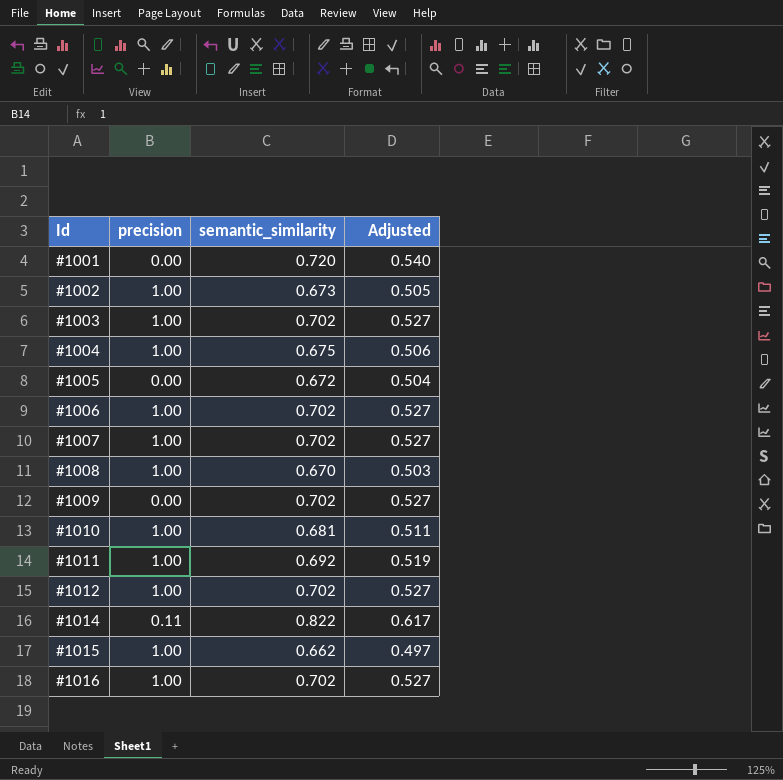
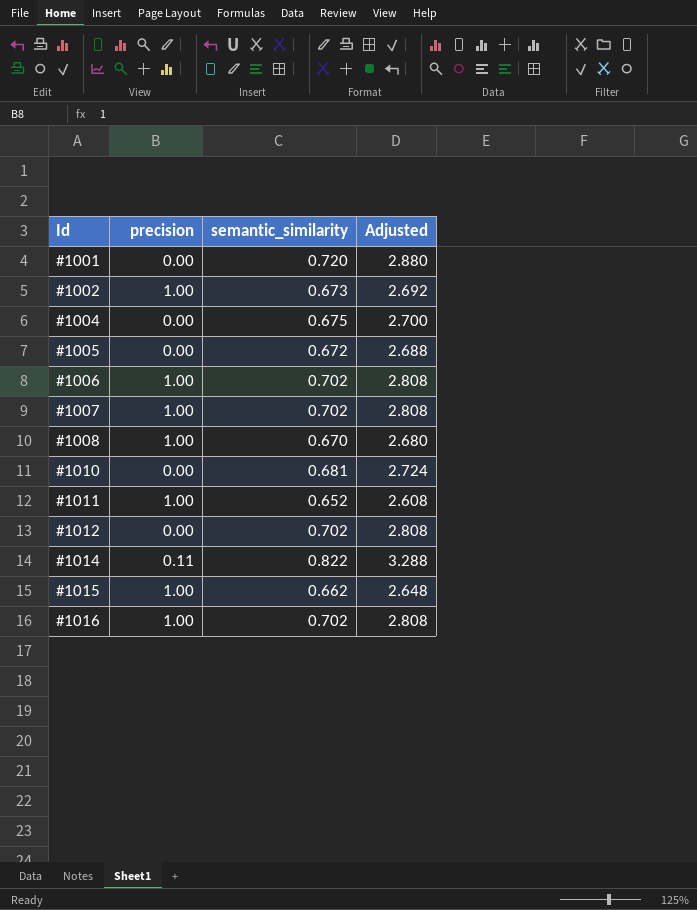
column Adjusted | formula: [semantic_similarity] * 0.75 -> [semantic_similarity] * 4
row #1003: 1.00 | 0.702 | 0.527 -> none
row #1009: 0.00 | 0.702 | 0.527 -> none
#1004 | precision: 1.00 -> 0.00
#1010 | precision: 1.00 -> 0.00
#1011 | semantic_similarity: 0.692 -> 0.652
#1012 | precision: 1.00 -> 0.00

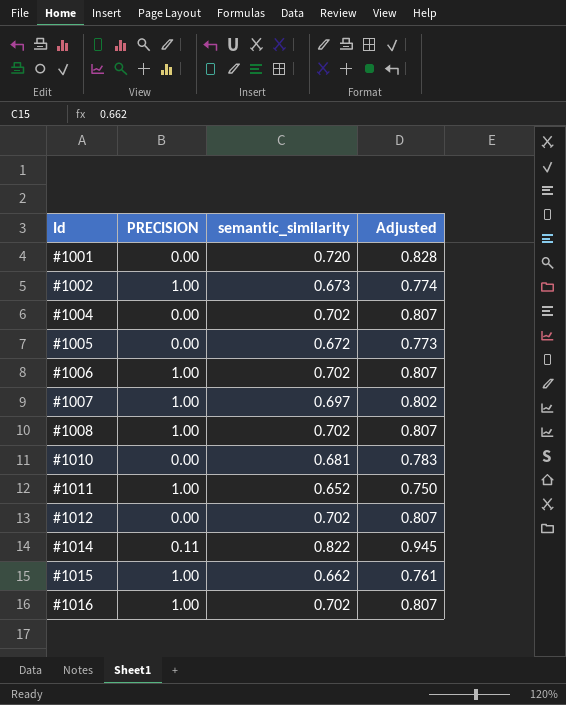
column name: precision -> PRECISION
column Adjusted | formula: [semantic_similarity] * 4 -> [semantic_similarity] * 1.15
#1004 | semantic_similarity: 0.675 -> 0.702
#1007 | semantic_similarity: 0.702 -> 0.697
#1008 | semantic_similarity: 0.670 -> 0.702

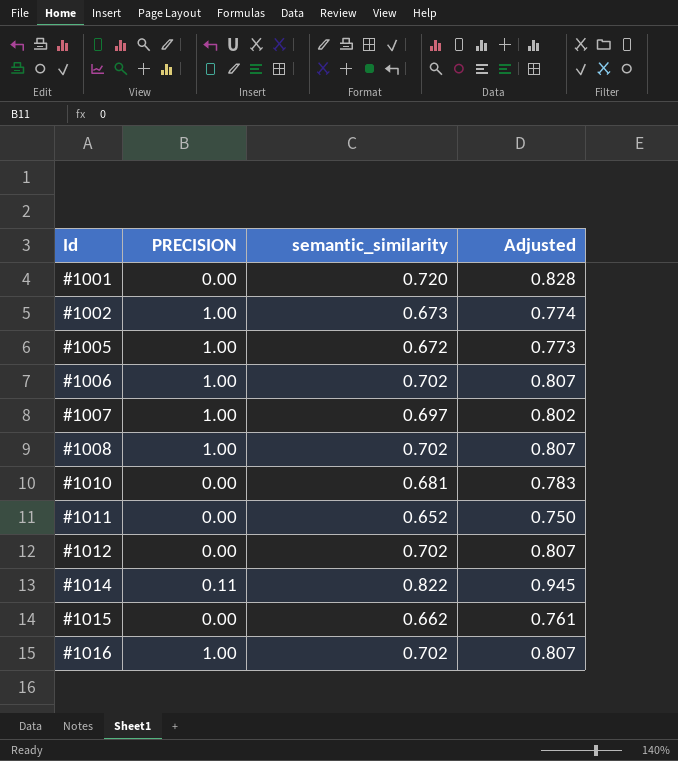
row #1004: 0.00 | 0.702 | 0.807 -> none
#1005 | PRECISION: 0.00 -> 1.00
#1011 | PRECISION: 1.00 -> 0.00
#1015 | PRECISION: 1.00 -> 0.00

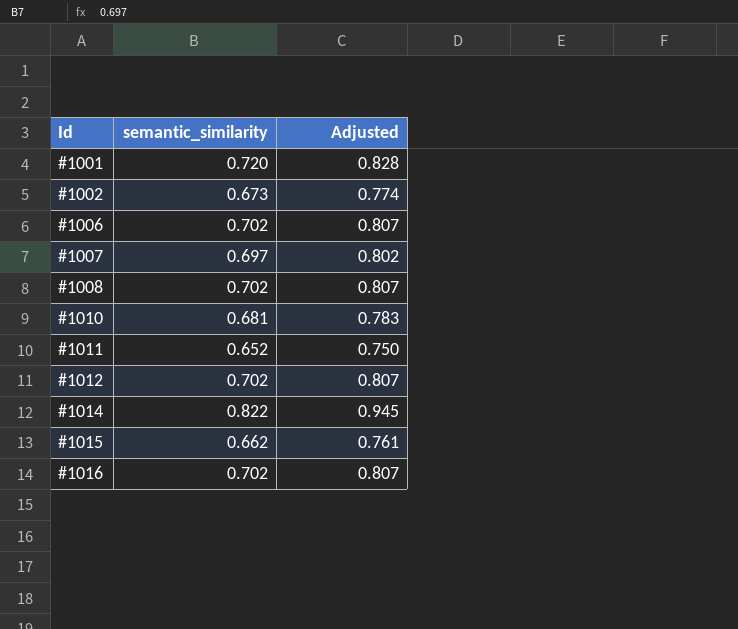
column PRECISION | position: 2 -> none
row #1005: 1.00 | 0.672 | 0.773 -> none

